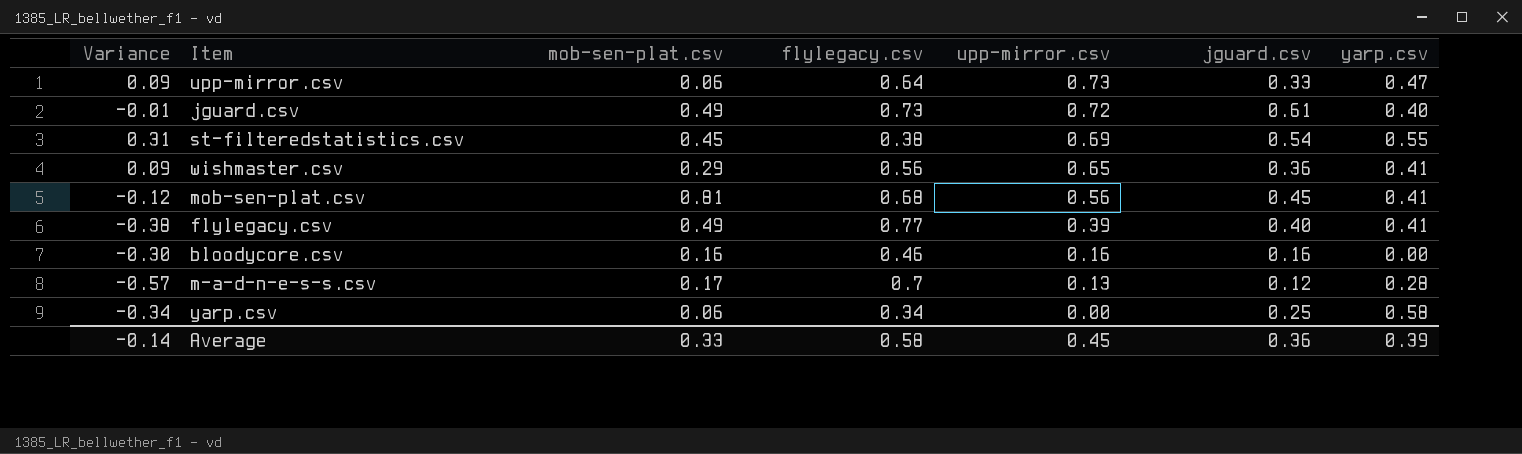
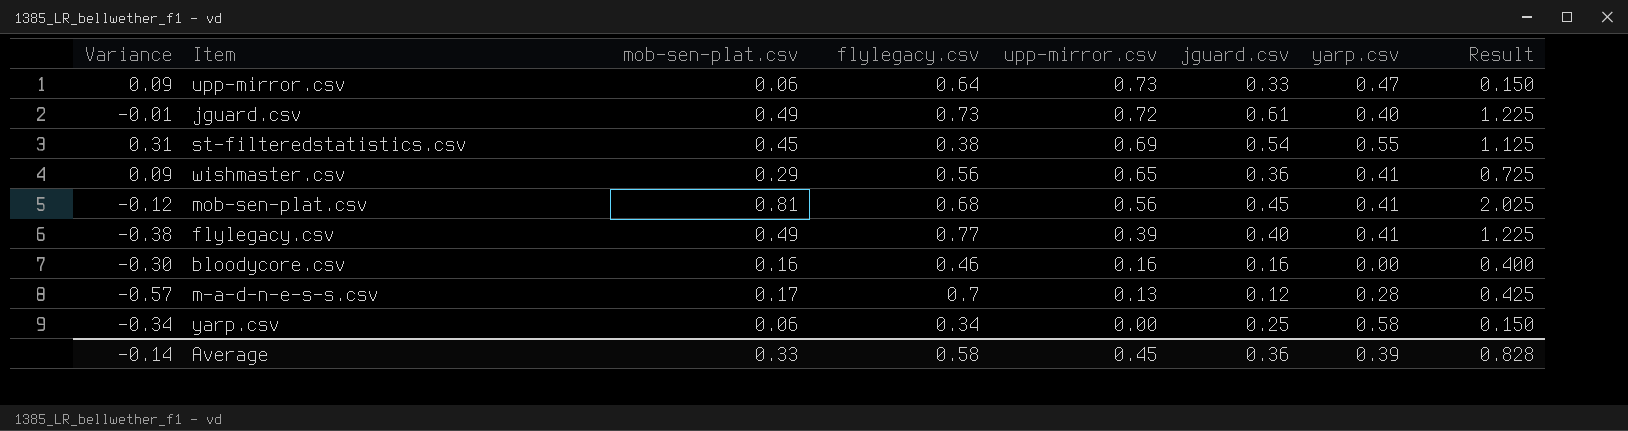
column Result | formula: none -> [mob-sen-plat.csv] * 2.5

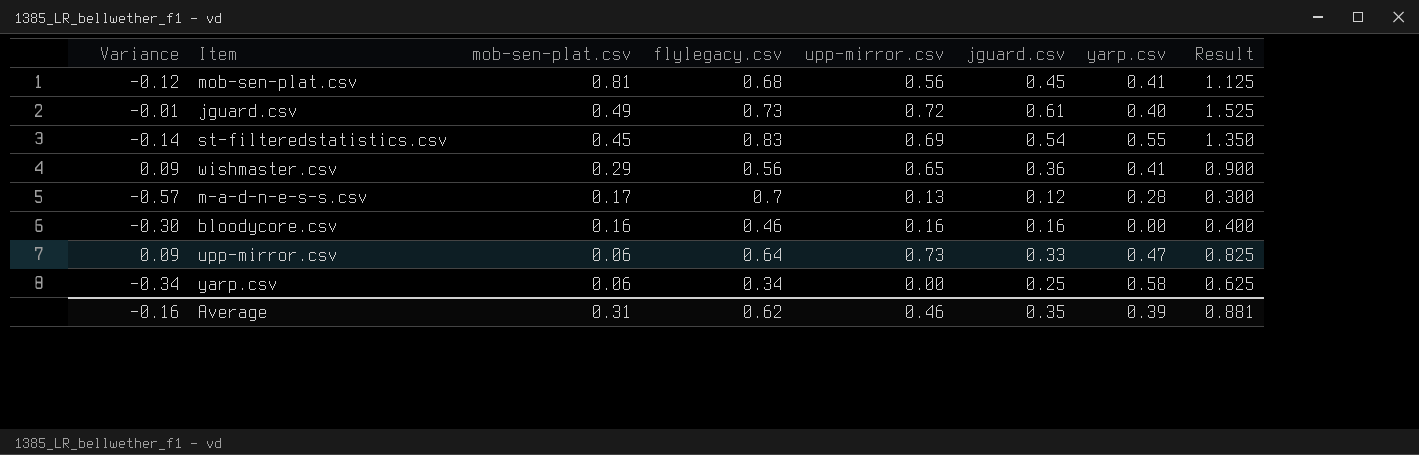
row order: upp-mirror.csv descending -> mob-sen-plat.csv descending
column Result | formula: [mob-sen-plat.csv] * 2.5 -> [jguard.csv] * 2.5
row flylegacy.csv: -0.38 | 0.49 | 0.77 | 0.39 | 0.40 | 0.41 | 1.225 -> none
st-filteredstatistics.csv | Variance: 0.31 -> -0.14
st-filteredstatistics.csv | flylegacy.csv: 0.38 -> 0.83
Average | Variance: -0.14 -> -0.16
Average | mob-sen-plat.csv: 0.33 -> 0.31
Average | flylegacy.csv: 0.58 -> 0.62
Average | upp-mirror.csv: 0.45 -> 0.46
Average | jguard.csv: 0.36 -> 0.35
Average | Result: 0.828 -> 0.881

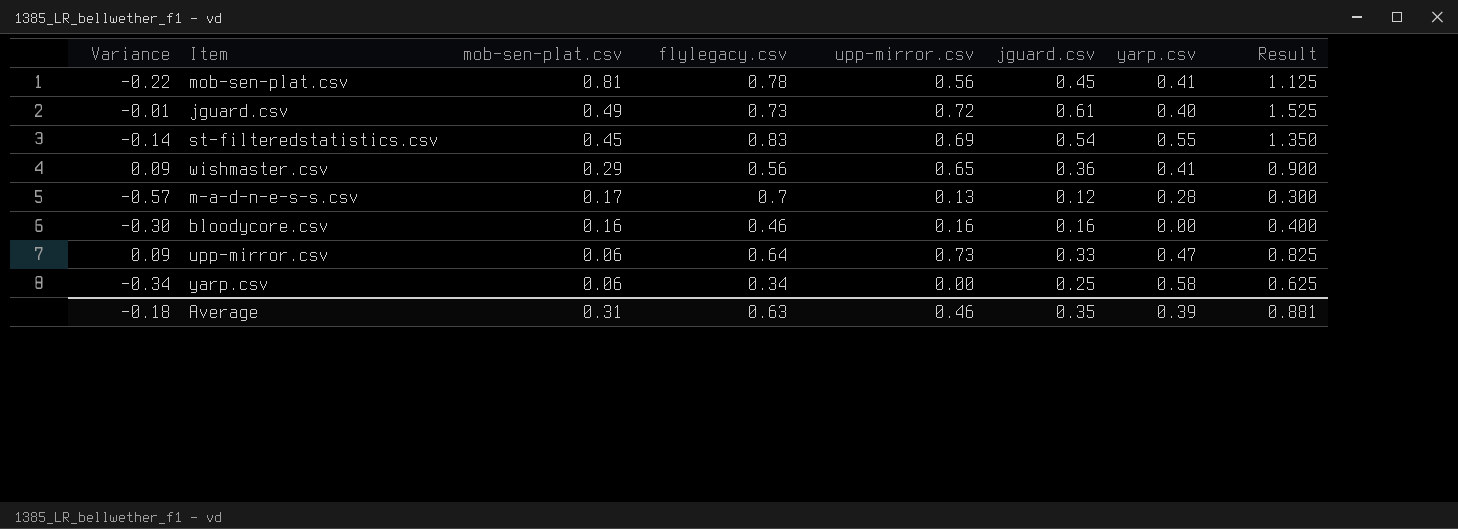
mob-sen-plat.csv | Variance: -0.12 -> -0.22
mob-sen-plat.csv | flylegacy.csv: 0.68 -> 0.78
Average | Variance: -0.16 -> -0.18
Average | flylegacy.csv: 0.62 -> 0.63

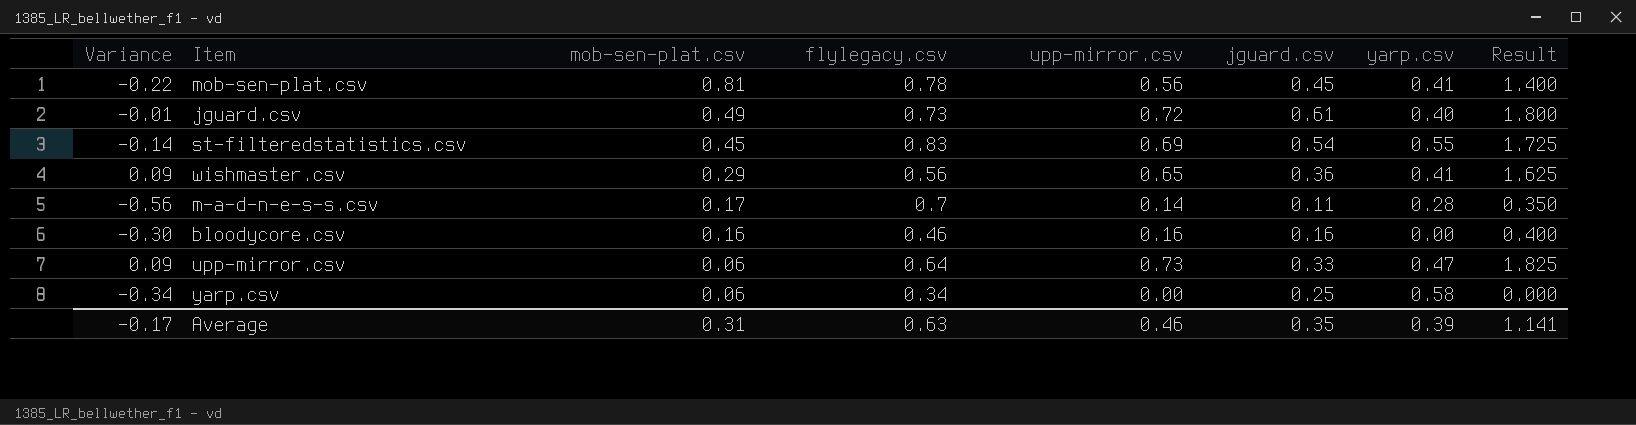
column Result | formula: [jguard.csv] * 2.5 -> [upp-mirror.csv] * 2.5
m-a-d-n-e-s-s.csv | Variance: -0.57 -> -0.56
m-a-d-n-e-s-s.csv | upp-mirror.csv: 0.13 -> 0.14
m-a-d-n-e-s-s.csv | jguard.csv: 0.12 -> 0.11
Average | Variance: -0.18 -> -0.17
Average | Result: 0.881 -> 1.141

